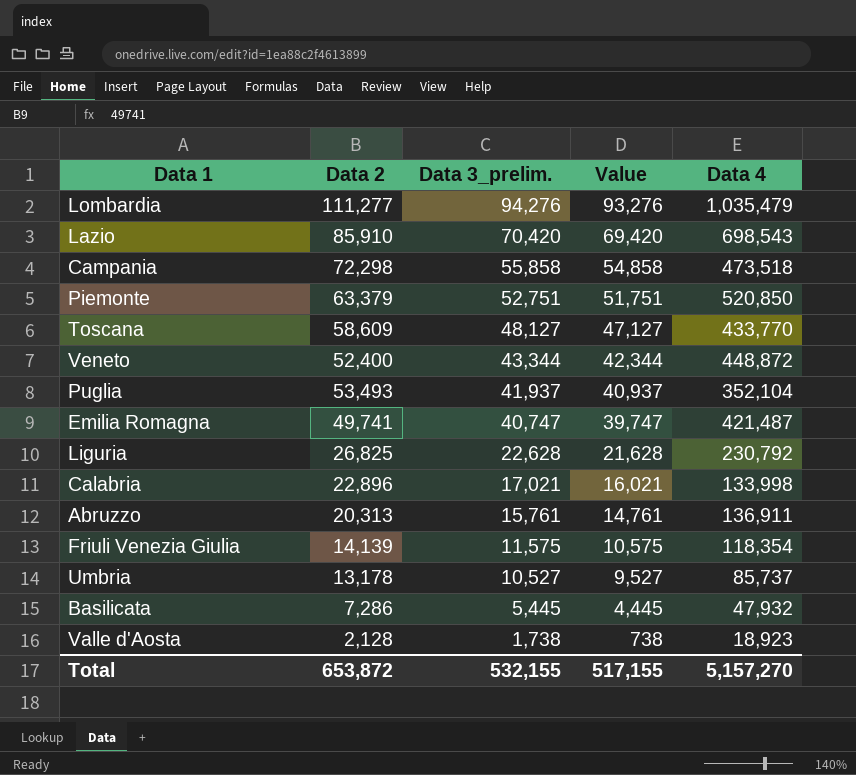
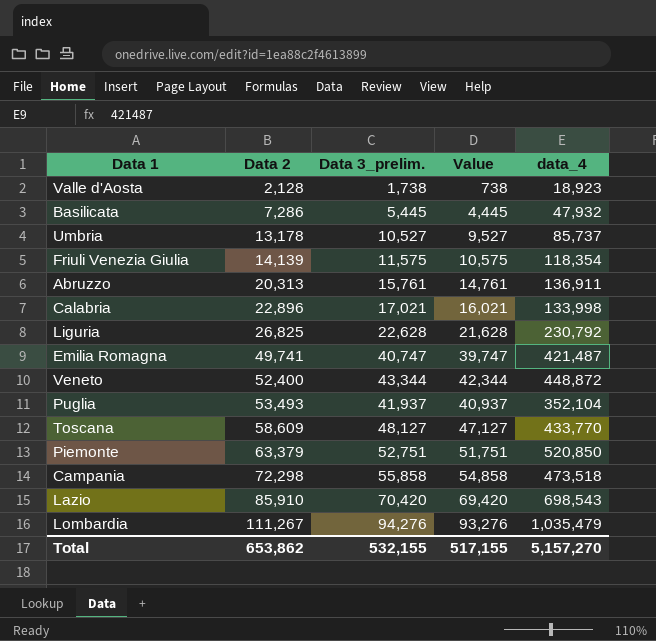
row order: Data 3_prelim. descending -> Data 2 ascending
column name: Data 4 -> data_4
Lombardia | Data 2: 111,277 -> 111,267
Total | Data 2: 653,872 -> 653,862

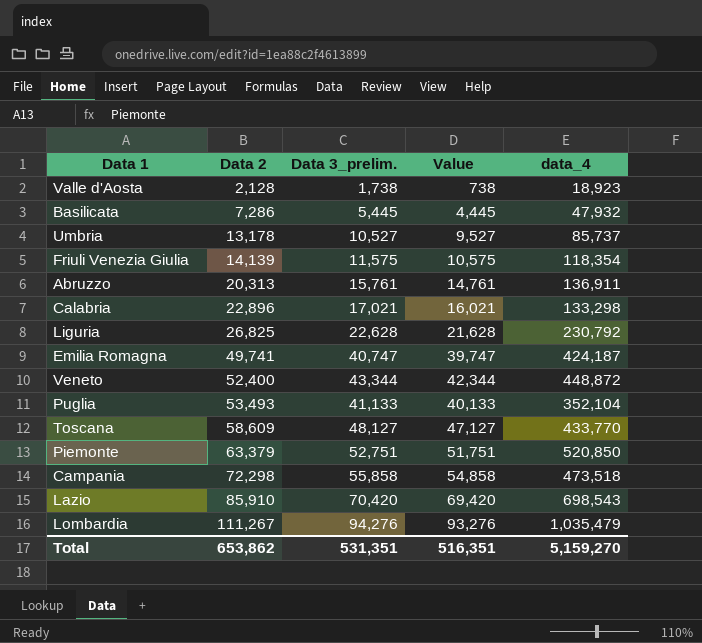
Calabria | data_4: 133,998 -> 133,298
Emilia Romagna | data_4: 421,487 -> 424,187
Puglia | Data 3_prelim.: 41,937 -> 41,133
Puglia | Value: 40,937 -> 40,133
Total | Data 3_prelim.: 532,155 -> 531,351
Total | Value: 517,155 -> 516,351
Total | data_4: 5,157,270 -> 5,159,270

